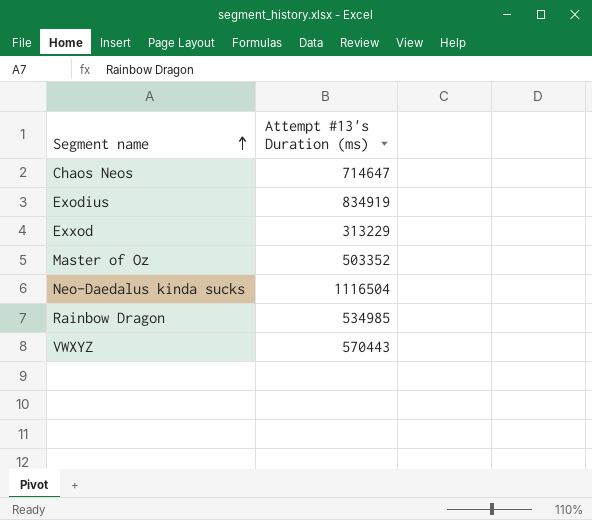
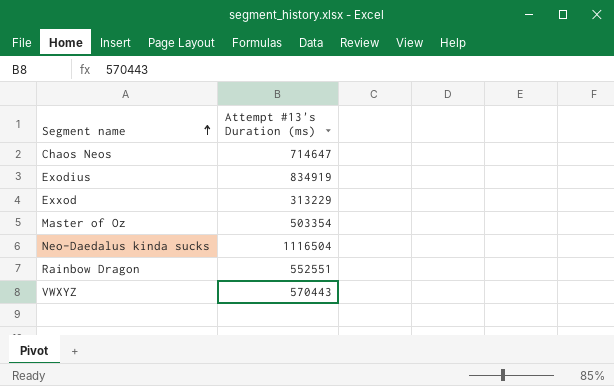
Master of Oz | Attempt #13's Duration (ms): 503352 -> 503354
Rainbow Dragon | Attempt #13's Duration (ms): 534985 -> 552551

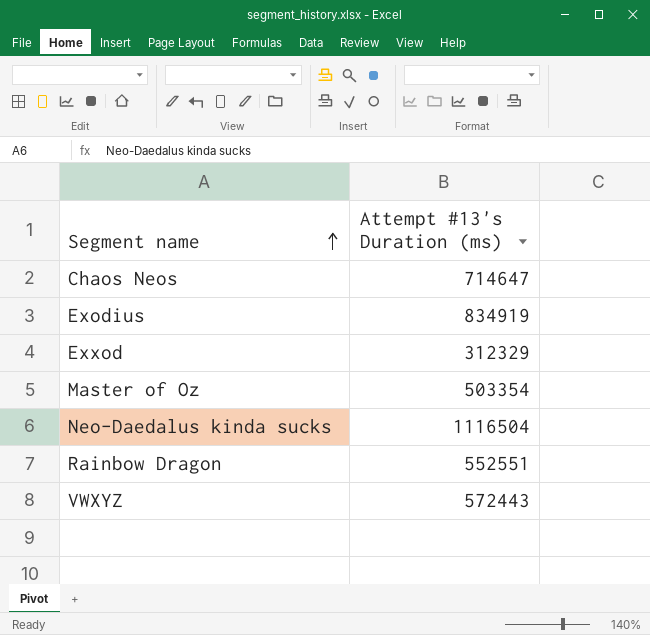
Exxod | Attempt #13's Duration (ms): 313229 -> 312329
VWXYZ | Attempt #13's Duration (ms): 570443 -> 572443

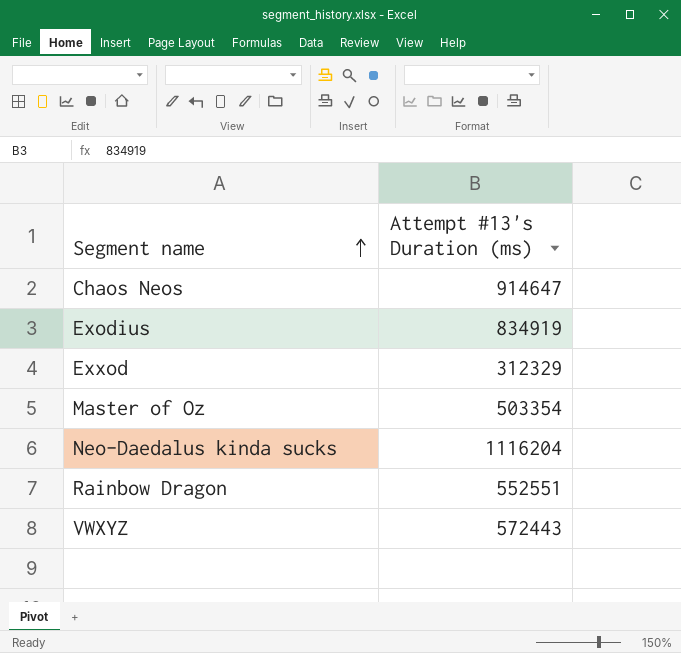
Chaos Neos | Attempt #13's Duration (ms): 714647 -> 914647
Neo-Daedalus kinda sucks | Attempt #13's Duration (ms): 1116504 -> 1116204

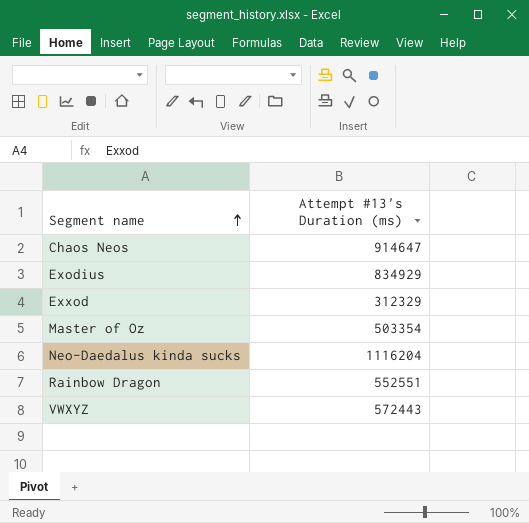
Exodius | Attempt #13's Duration (ms): 834919 -> 834929

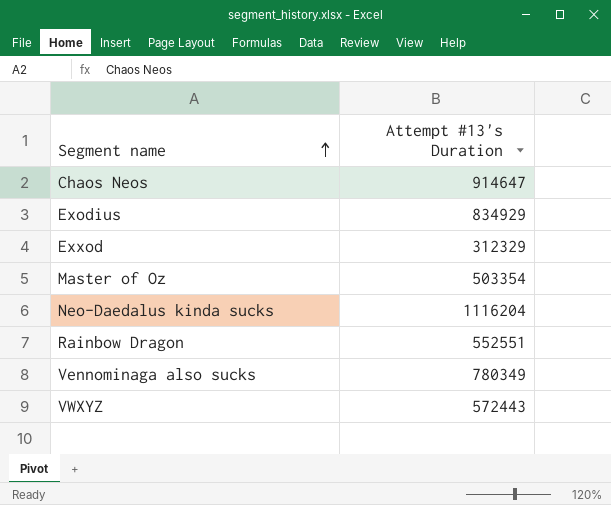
column name: Attempt #13's Duration (ms) -> Attempt #13's Duration
row Vennominaga also sucks: none -> 780349

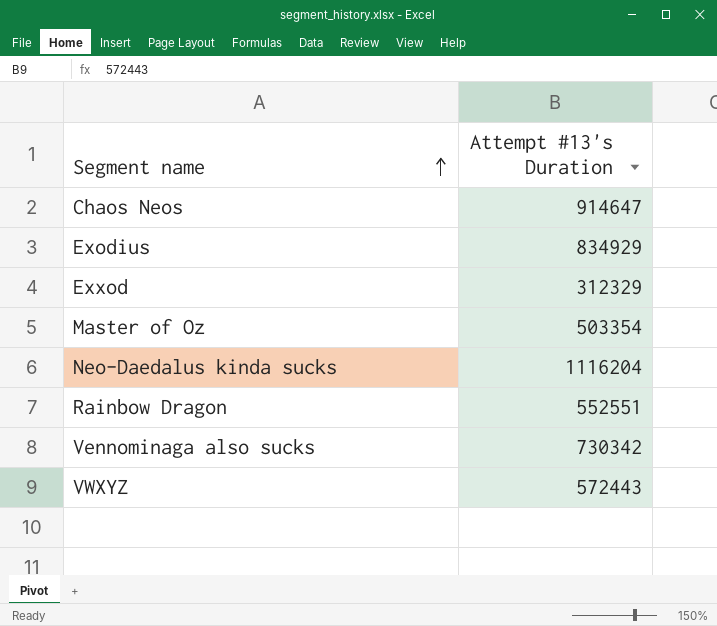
Vennominaga also sucks | Attempt #13's Duration: 780349 -> 730342

